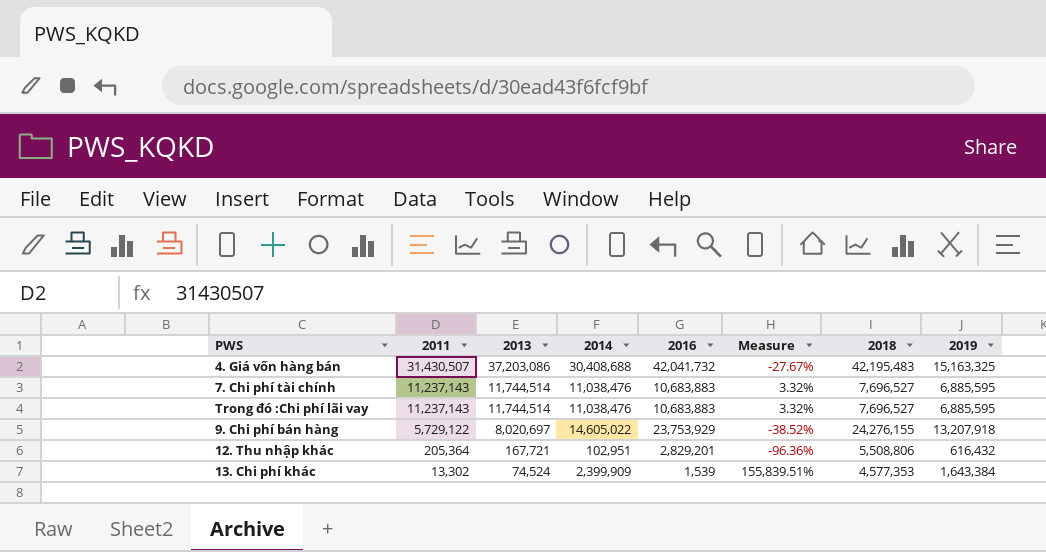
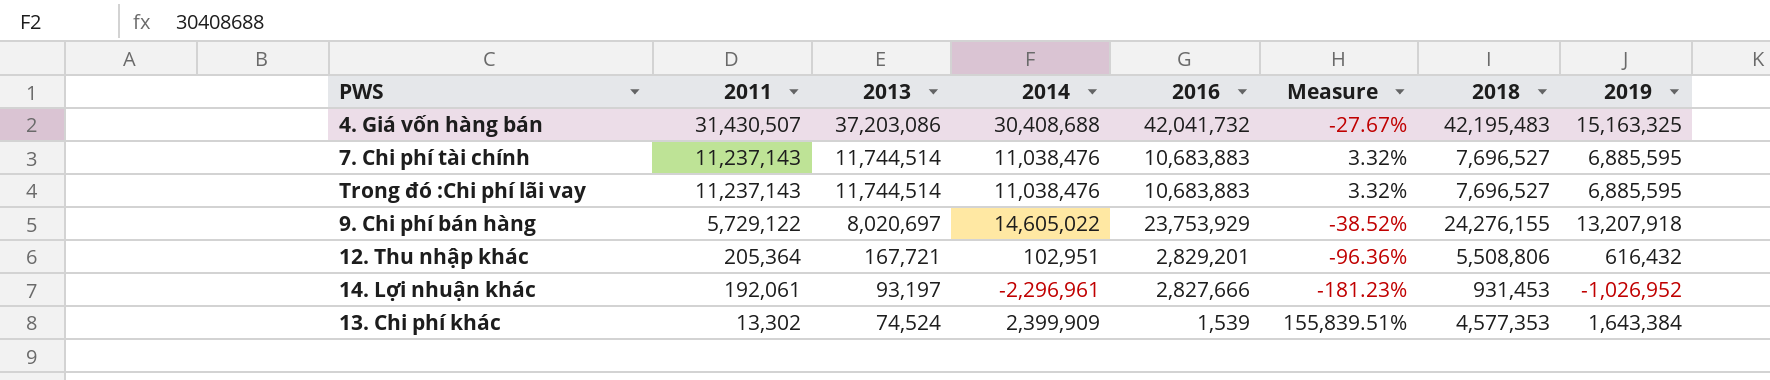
row 14. Lợi nhuận khác: none -> 192,061 | 93,197 | -2,296,961 | 2,827,666 | -181.23% | 931,453 | -1,026,952

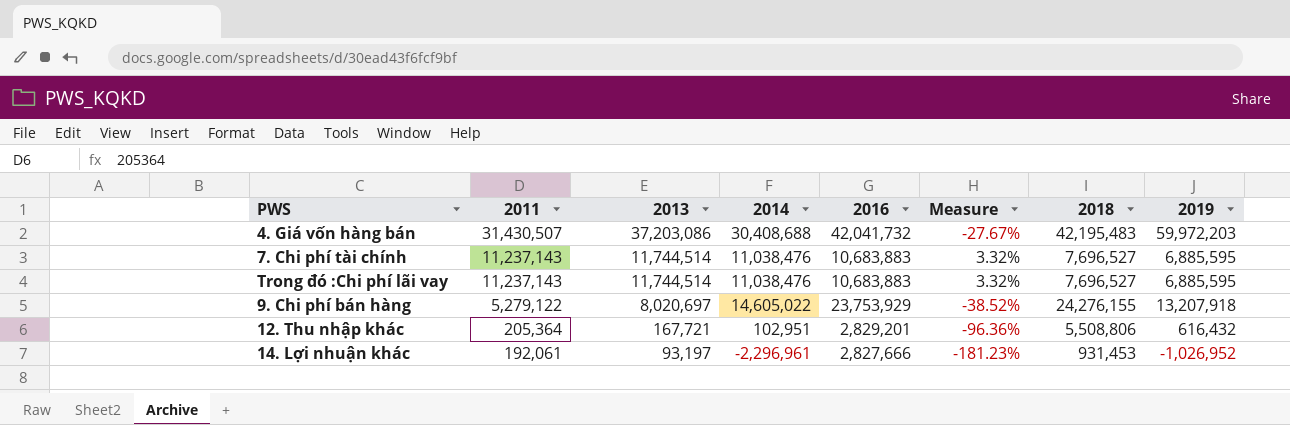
row 13. Chi phí khác: 13,302 | 74,524 | 2,399,909 | 1,539 | 155,839.51% | 4,577,353 | 1,643,384 -> none
4. Giá vốn hàng bán | 2019: 15,163,325 -> 59,972,203
9. Chi phí bán hàng | 2011: 5,729,122 -> 5,279,122

